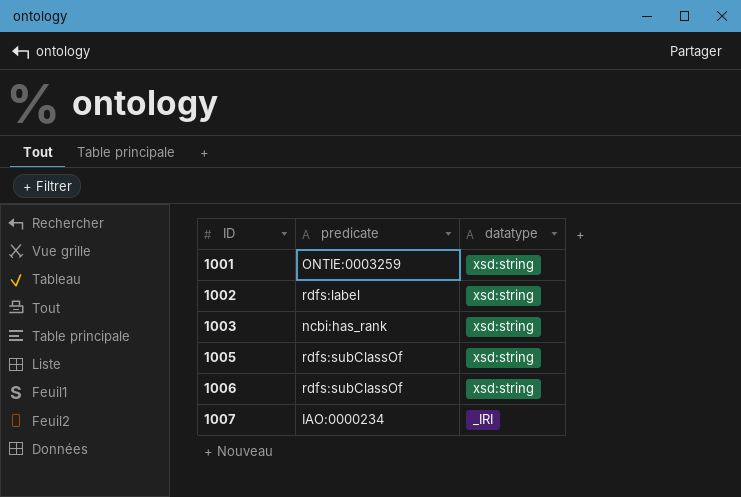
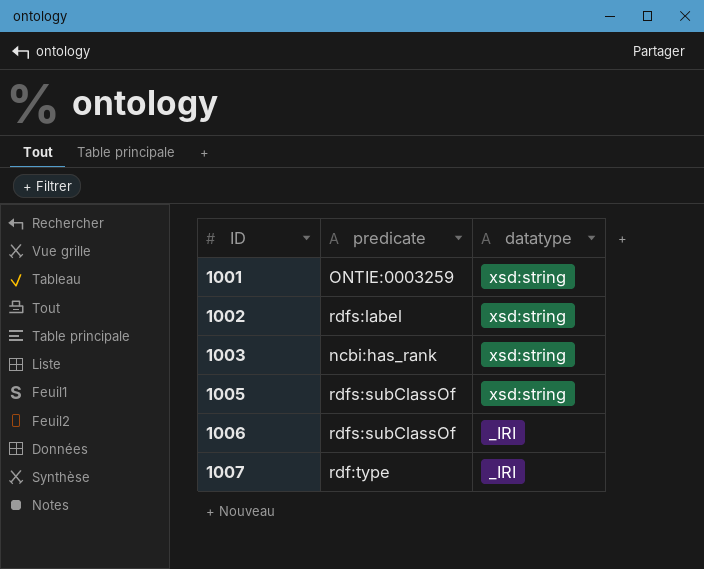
1006 | datatype: xsd:string -> _IRI
1007 | predicate: IAO:0000234 -> rdf:type

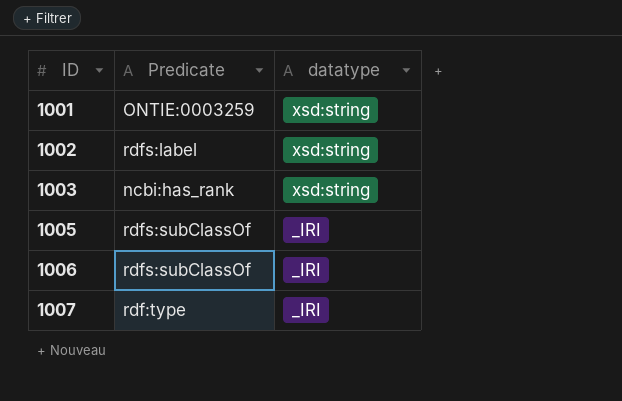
column name: predicate -> Predicate
1005 | datatype: xsd:string -> _IRI

